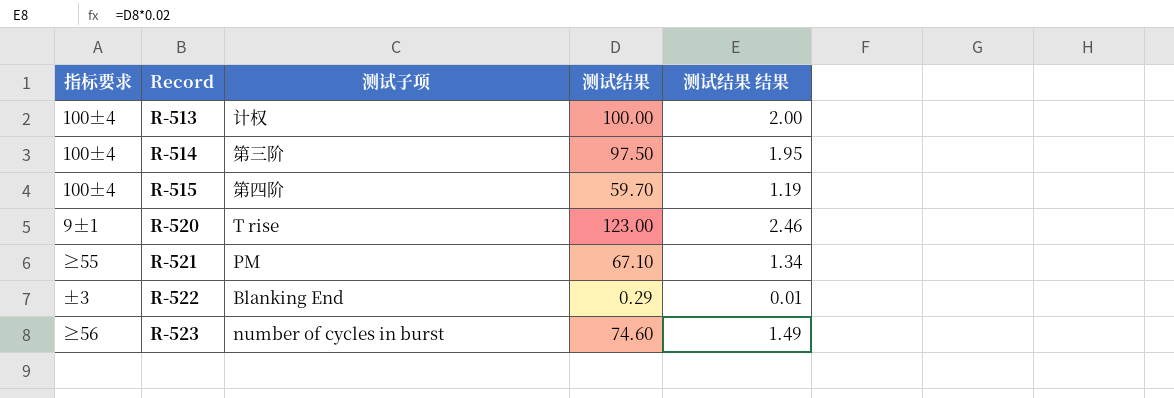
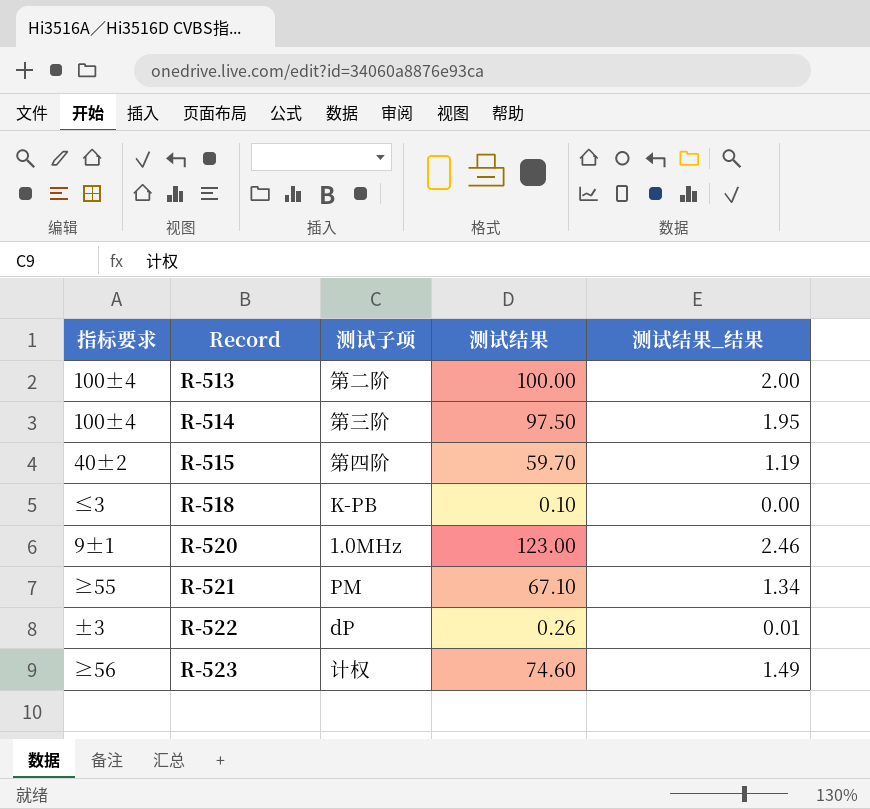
column name: 测试结果 结果 -> 测试结果_结果
R-513 | 测试子项: 计权 -> 第二阶
R-515 | 指标要求: 100±4 -> 40±2
row R-518: none -> ≤3 | K-PB | 0.10 | 0.00
R-520 | 测试子项: T rise -> 1.0MHz
R-522 | 测试子项: Blanking End -> dP
R-522 | 测试结果: 0.29 -> 0.26
R-523 | 测试子项: number of cycles in burst -> 计权

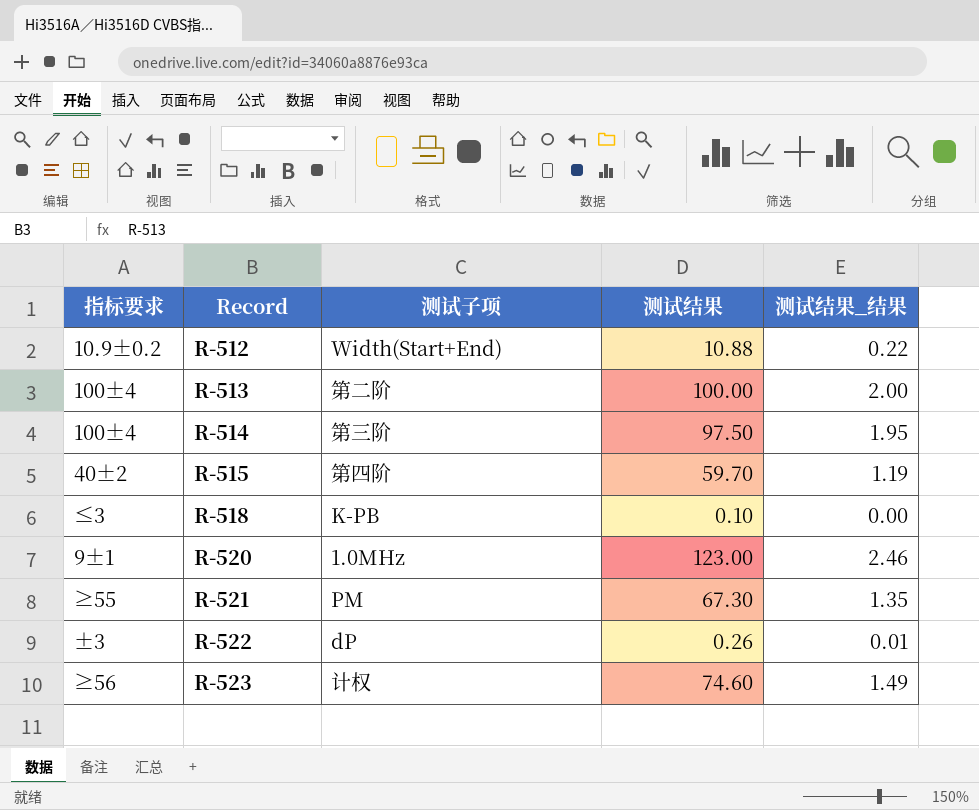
row R-512: none -> 10.9±0.2 | Width(Start+End) | 10.88 | 0.22
R-521 | 测试结果: 67.10 -> 67.30
R-521 | 测试结果_结果: 1.34 -> 1.35

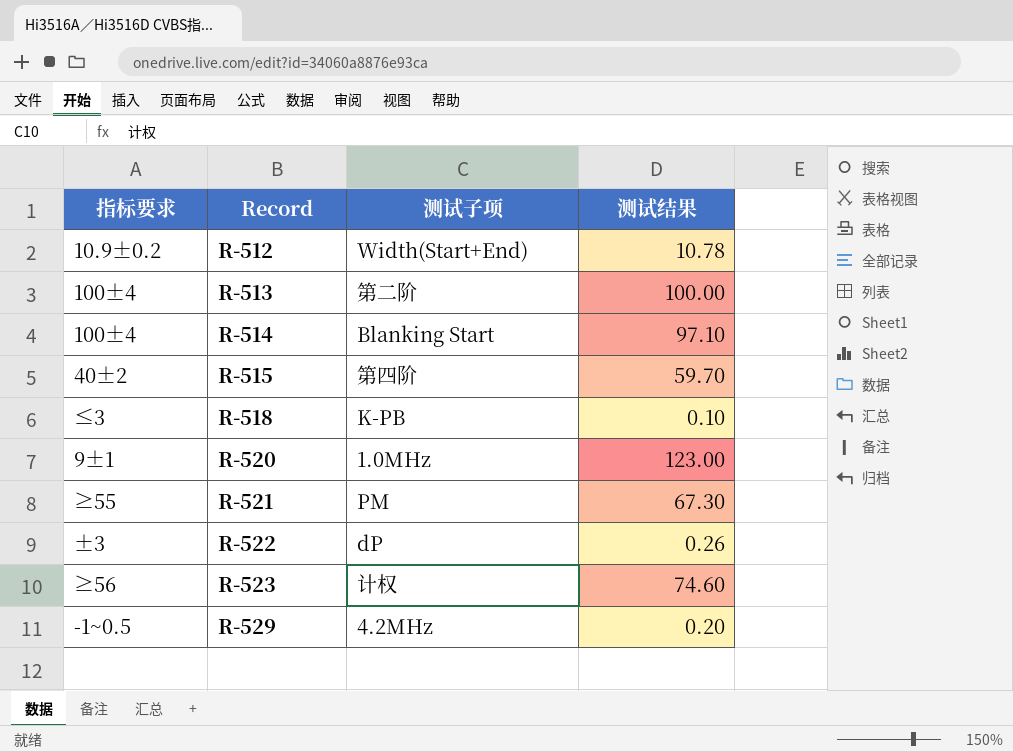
column 测试结果_结果 | formula: [测试结果] * 0.02 -> none
R-512 | 测试结果: 10.88 -> 10.78
R-514 | 测试子项: 第三阶 -> Blanking Start
R-514 | 测试结果: 97.50 -> 97.10
row R-529: none -> -1~0.5 | 4.2MHz | 0.20

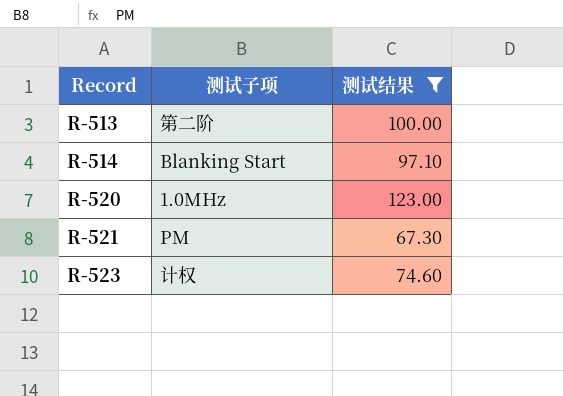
filter: none -> 测试结果 >= 67.30
column 指标要求 | position: 1 -> none

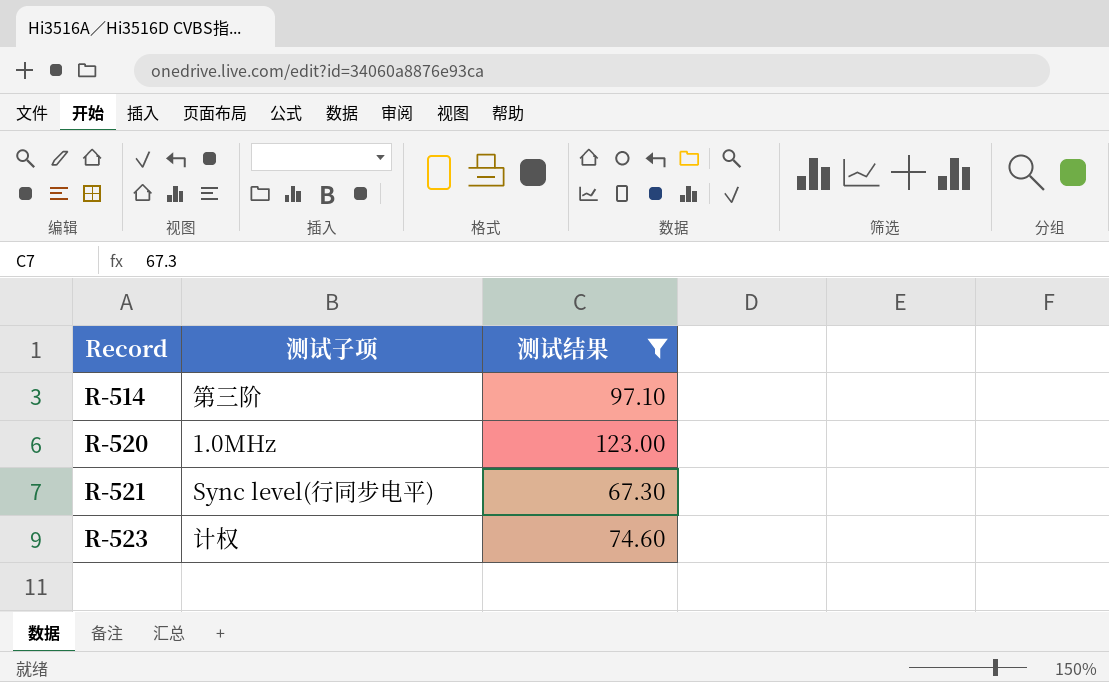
row R-513: 第二阶 | 100.00 -> none
R-514 | 测试子项: Blanking Start -> 第三阶
R-521 | 测试子项: PM -> Sync level(行同步电平)

